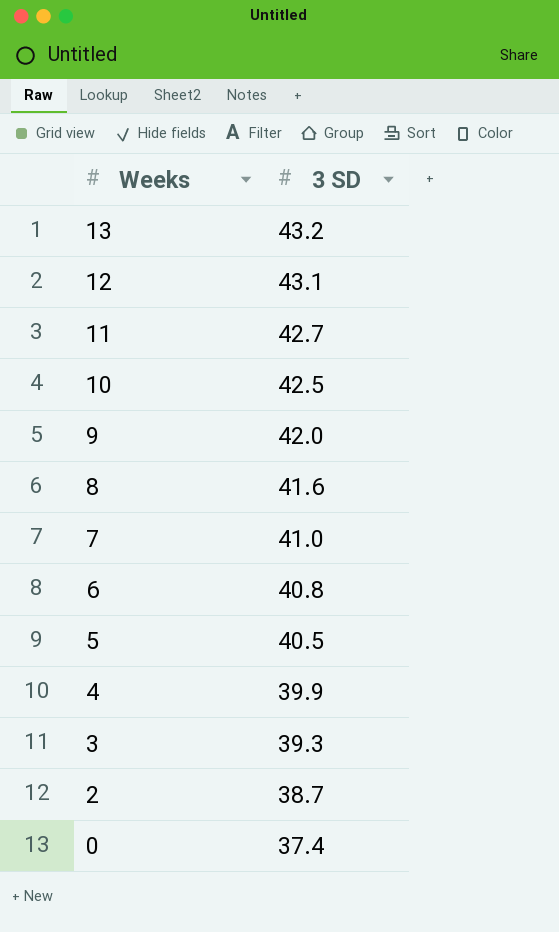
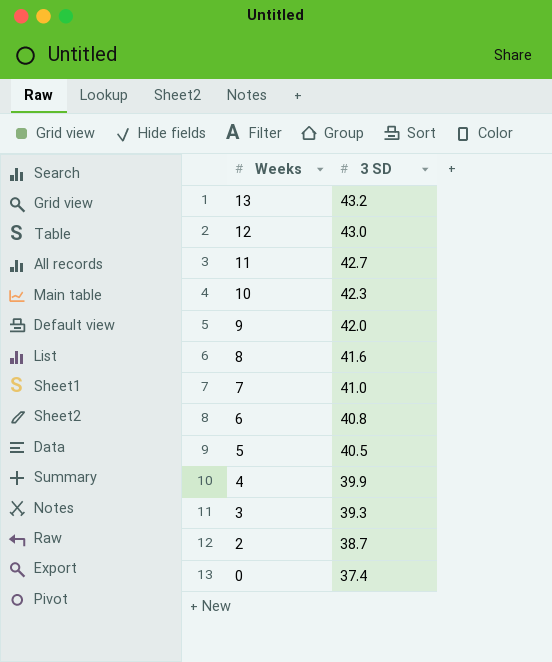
12 | 3 SD: 43.1 -> 43.0
10 | 3 SD: 42.5 -> 42.3

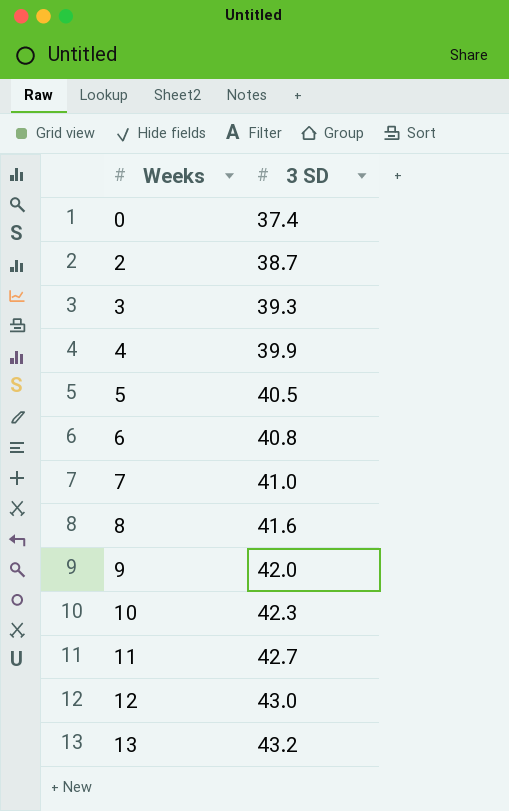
row order: Weeks descending -> Weeks ascending

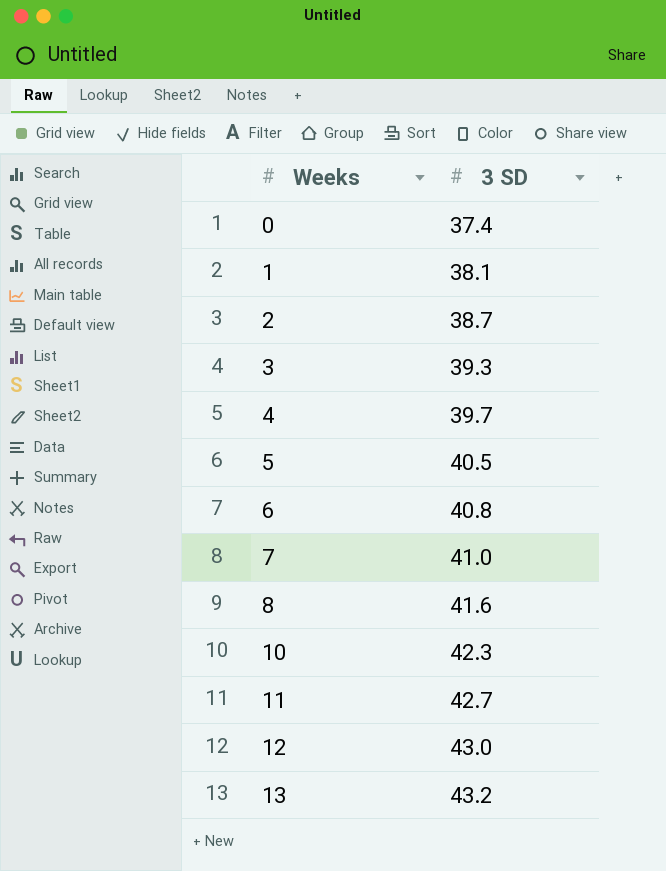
row 9: 42.0 -> none
row 1: none -> 38.1
4 | 3 SD: 39.9 -> 39.7

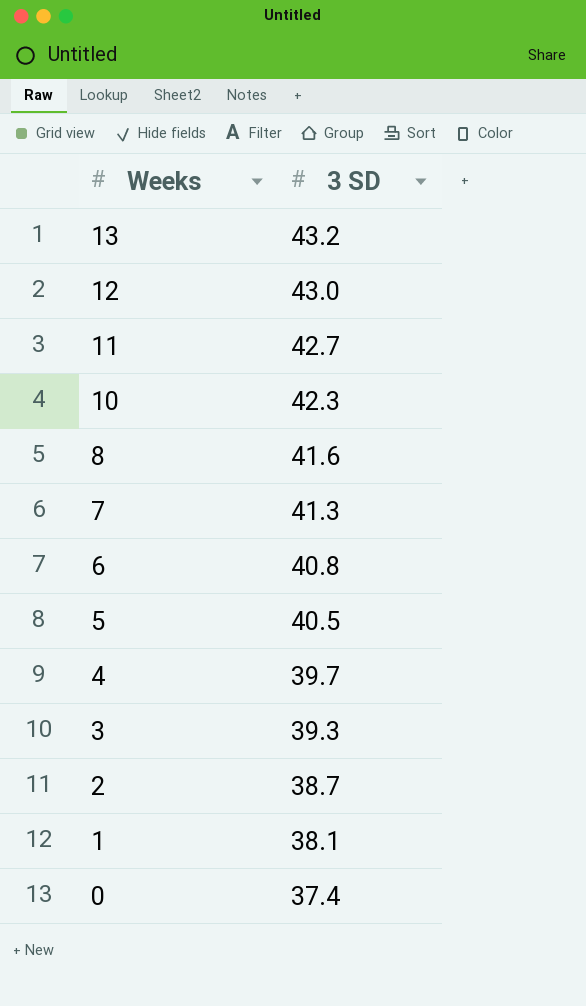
row order: Weeks ascending -> Weeks descending
7 | 3 SD: 41.0 -> 41.3

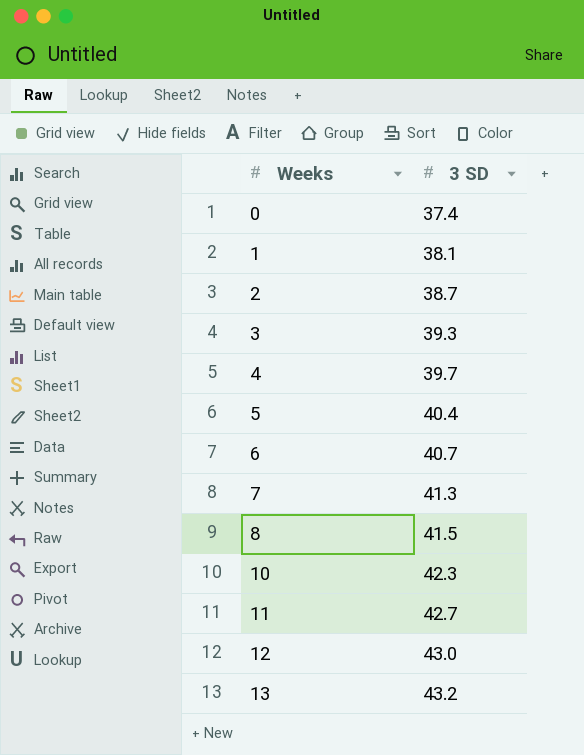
row order: Weeks descending -> Weeks ascending
5 | 3 SD: 40.5 -> 40.4
6 | 3 SD: 40.8 -> 40.7
8 | 3 SD: 41.6 -> 41.5

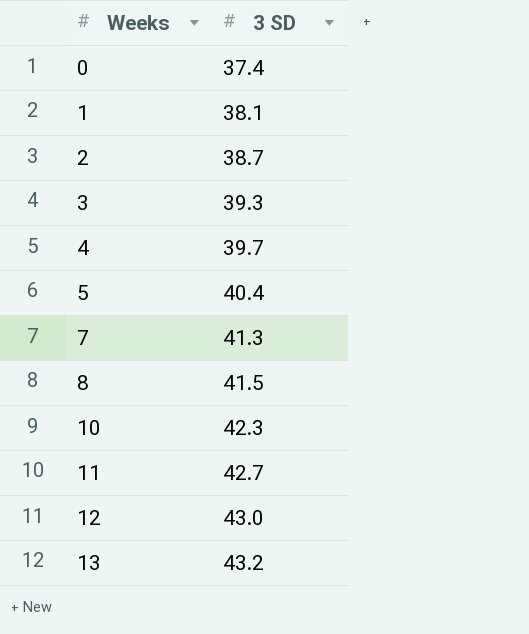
row 6: 40.7 -> none

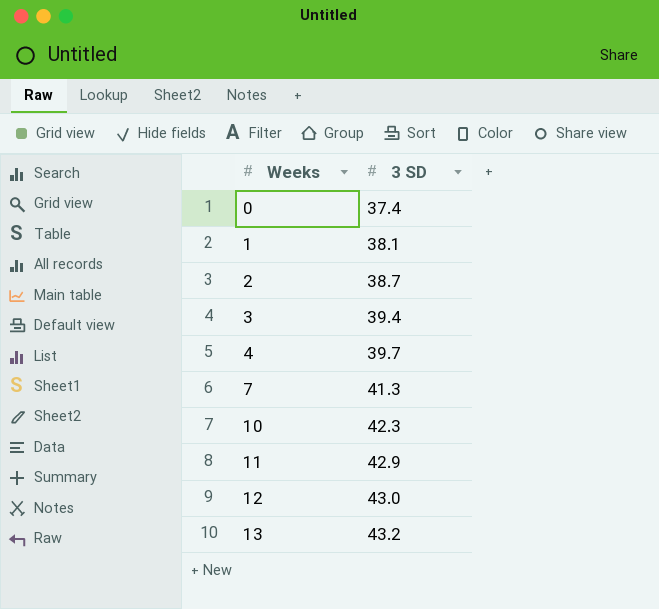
row 5: 40.4 -> none
row 8: 41.5 -> none
3 | 3 SD: 39.3 -> 39.4
11 | 3 SD: 42.7 -> 42.9

